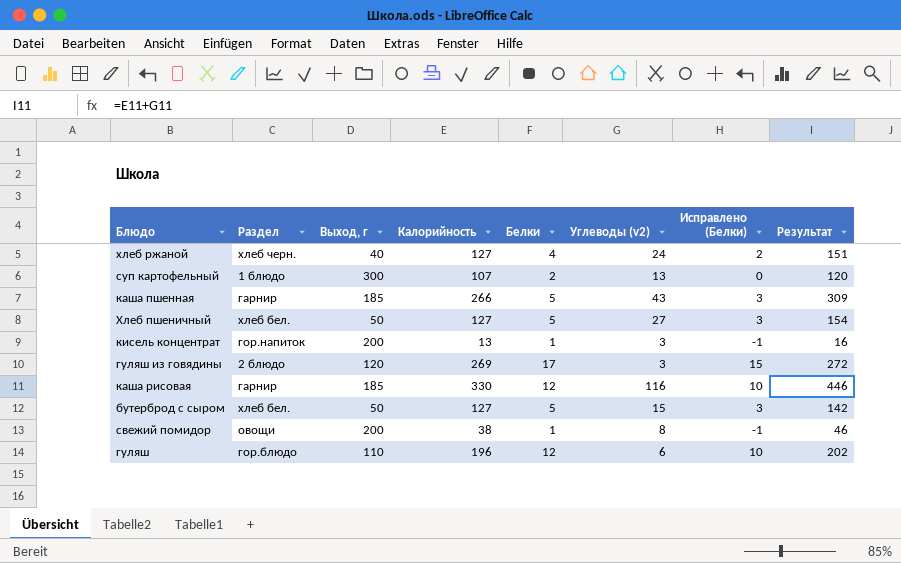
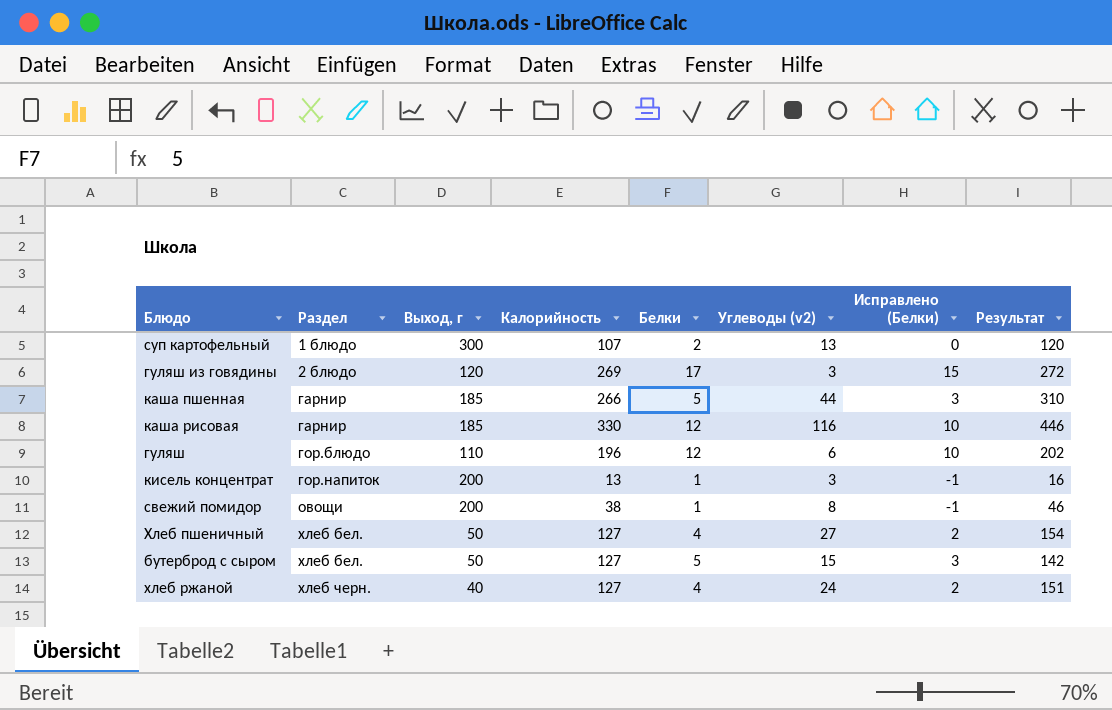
row order: none -> Раздел ascending
каша пшенная | Углеводы (v2): 43 -> 44
каша пшенная | Результат: 309 -> 310
Хлеб пшеничный | Белки: 5 -> 4
Хлеб пшеничный | Исправлено (Белки): 3 -> 2

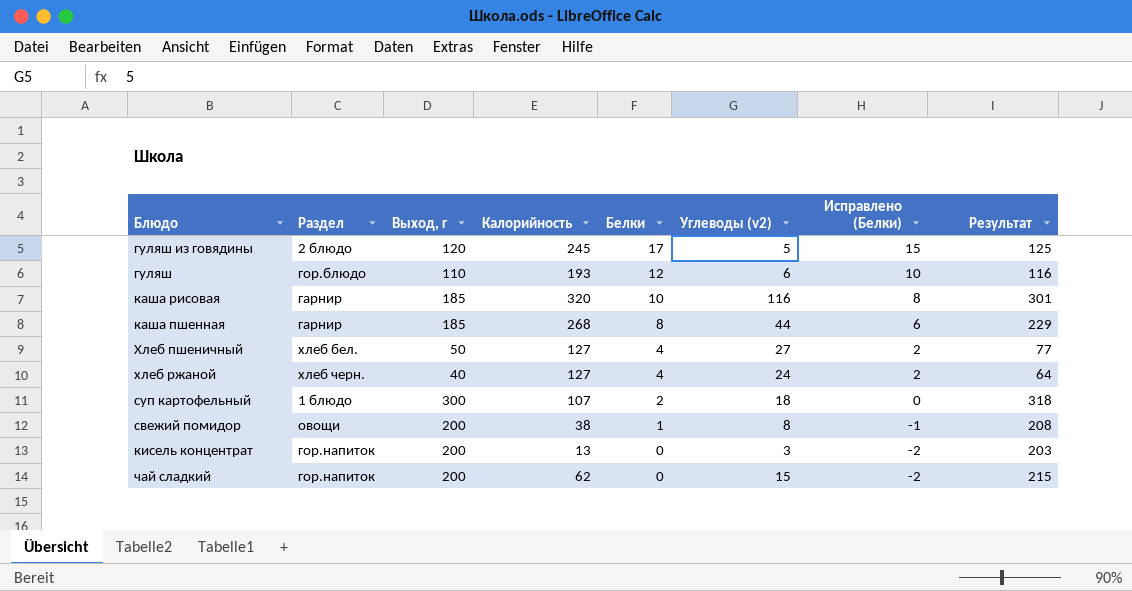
row order: Раздел ascending -> Белки descending
column Результат | formula: [Калорийность] + [Углеводы (v2)] -> [Выход, г] + [Углеводы (v2)]
row бутерброд с сыром: хлеб бел. | 50 | 127 | 5 | 15 | 3 | 142 -> none
гуляш из говядины | Калорийность: 269 -> 245
гуляш из говядины | Углеводы (v2): 3 -> 5
гуляш | Калорийность: 196 -> 193
каша рисовая | Калорийность: 330 -> 320
каша рисовая | Белки: 12 -> 10
каша рисовая | Исправлено (Белки): 10 -> 8
каша пшенная | Калорийность: 266 -> 268
каша пшенная | Белки: 5 -> 8
каша пшенная | Исправлено (Белки): 3 -> 6
суп картофельный | Углеводы (v2): 13 -> 18
кисель концентрат | Белки: 1 -> 0
кисель концентрат | Исправлено (Белки): -1 -> -2
row чай сладкий: none -> гор.напиток | 200 | 62 | 0 | 15 | -2 | 215

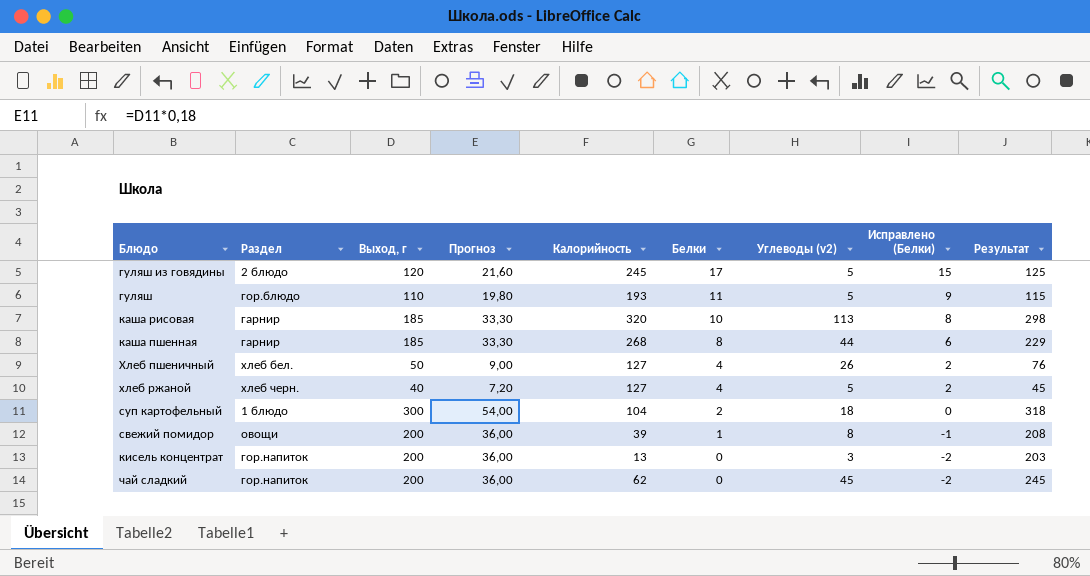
column Прогноз | formula: none -> [Выход, г] * 0,18
гуляш | Белки: 12 -> 11
гуляш | Углеводы (v2): 6 -> 5
гуляш | Исправлено (Белки): 10 -> 9
гуляш | Результат: 116 -> 115
каша рисовая | Углеводы (v2): 116 -> 113
каша рисовая | Результат: 301 -> 298
Хлеб пшеничный | Углеводы (v2): 27 -> 26
Хлеб пшеничный | Результат: 77 -> 76
хлеб ржаной | Углеводы (v2): 24 -> 5
хлеб ржаной | Результат: 64 -> 45
суп картофельный | Калорийность: 107 -> 104
свежий помидор | Калорийность: 38 -> 39
чай сладкий | Углеводы (v2): 15 -> 45
чай сладкий | Результат: 215 -> 245

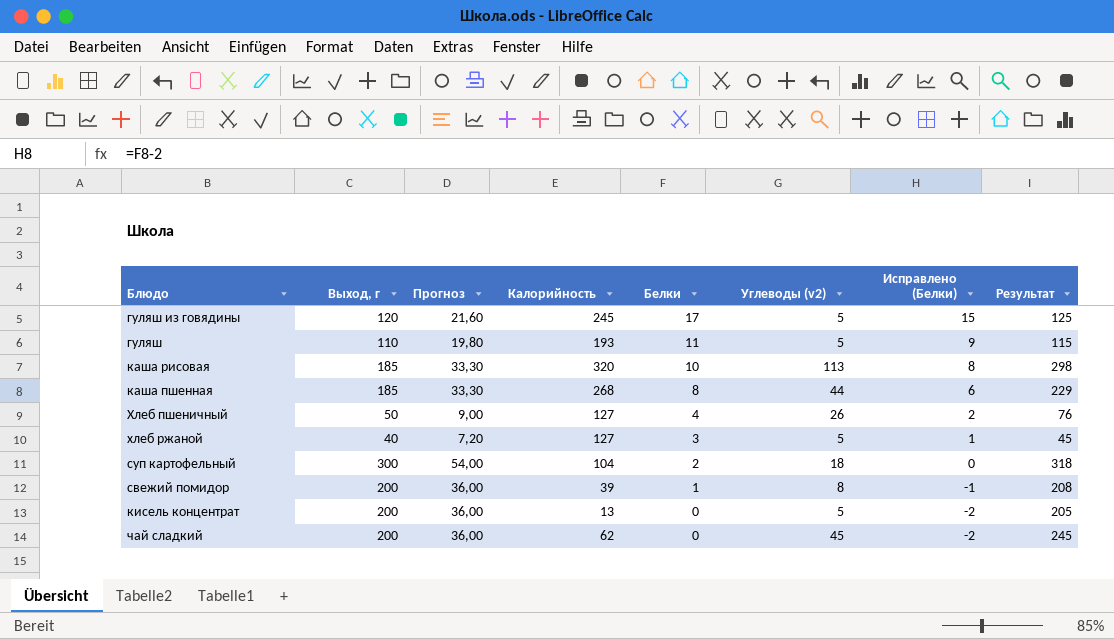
column Раздел | position: 2 -> none
хлеб ржаной | Белки: 4 -> 3
хлеб ржаной | Исправлено (Белки): 2 -> 1
кисель концентрат | Углеводы (v2): 3 -> 5
кисель концентрат | Результат: 203 -> 205

